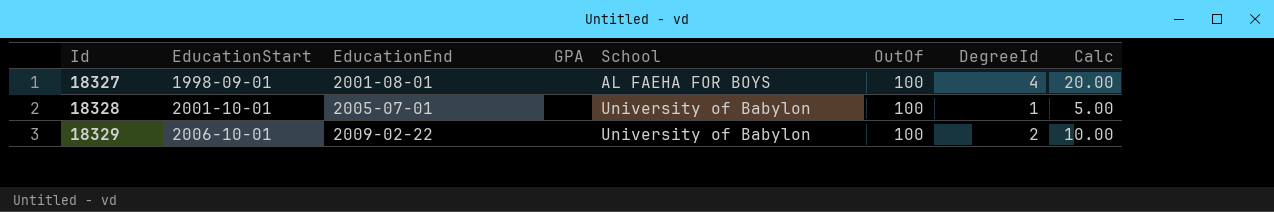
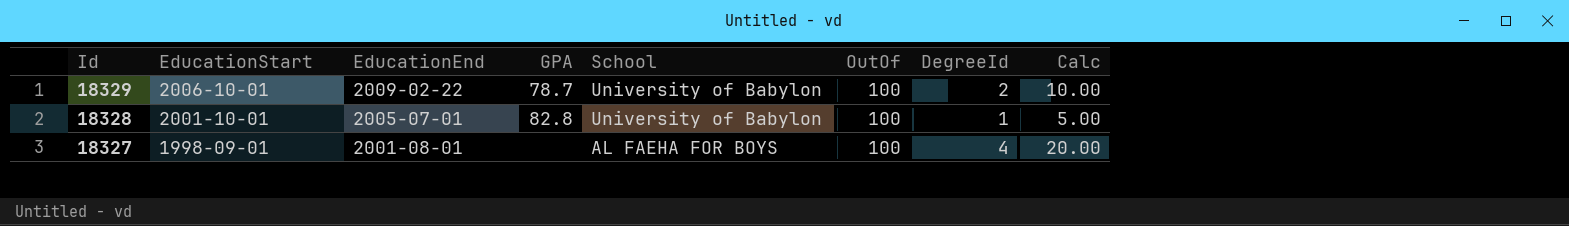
row order: Id ascending -> Id descending
18329 | GPA: none -> 78.7
18328 | GPA: none -> 82.8

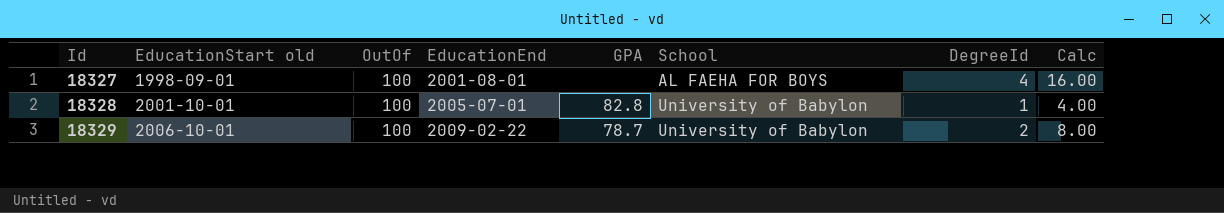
row order: Id descending -> Id ascending
column name: EducationStart -> EducationStart old
column OutOf | position: 6 -> 3
column Calc | formula: [DegreeId] * 5 -> [DegreeId] * 4

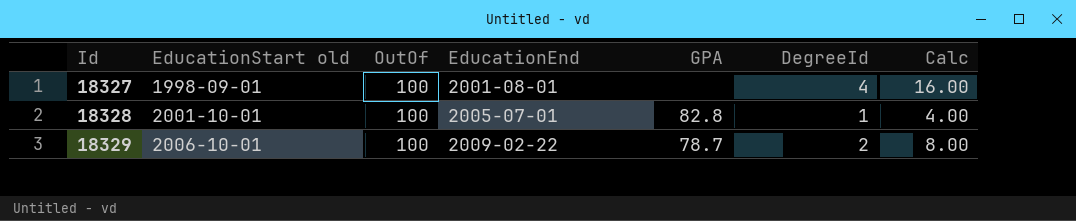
column School | position: 6 -> none

